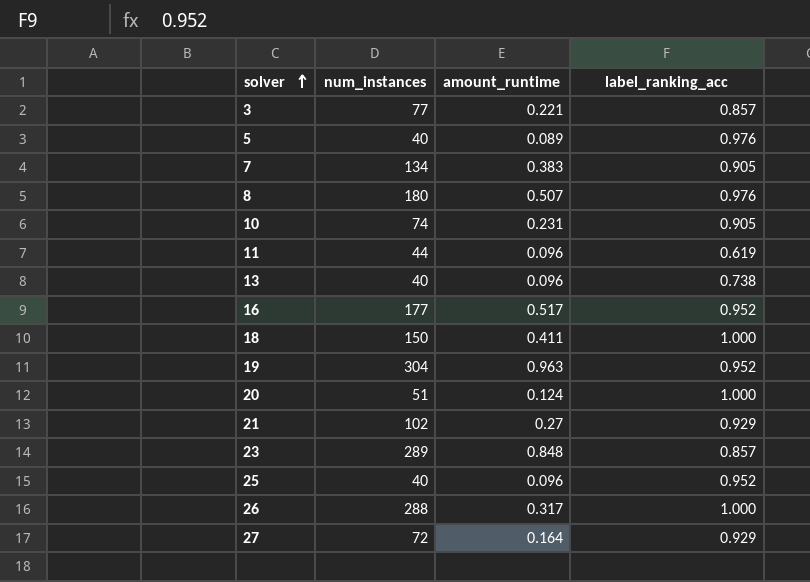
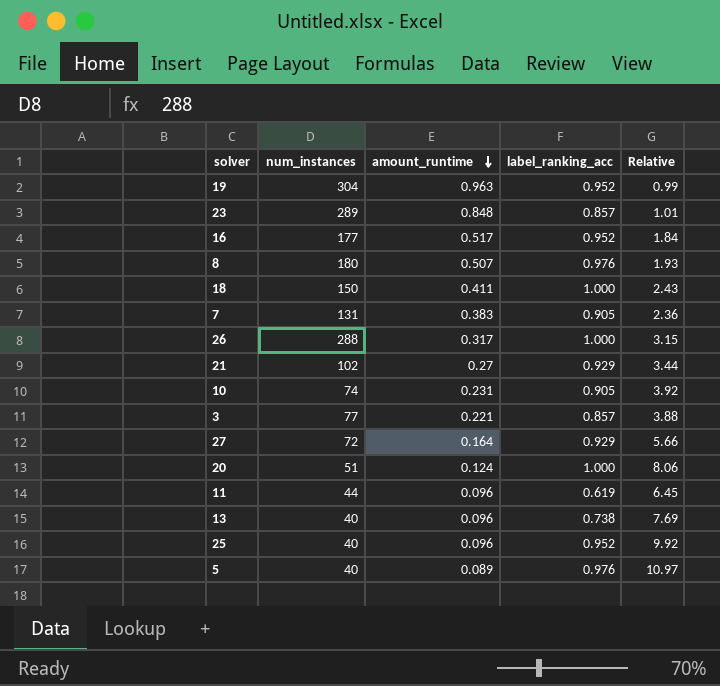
row order: solver ascending -> amount_runtime descending
column Relative | formula: none -> [label_ranking_acc] / [amount_runtime]
7 | num_instances: 134 -> 131

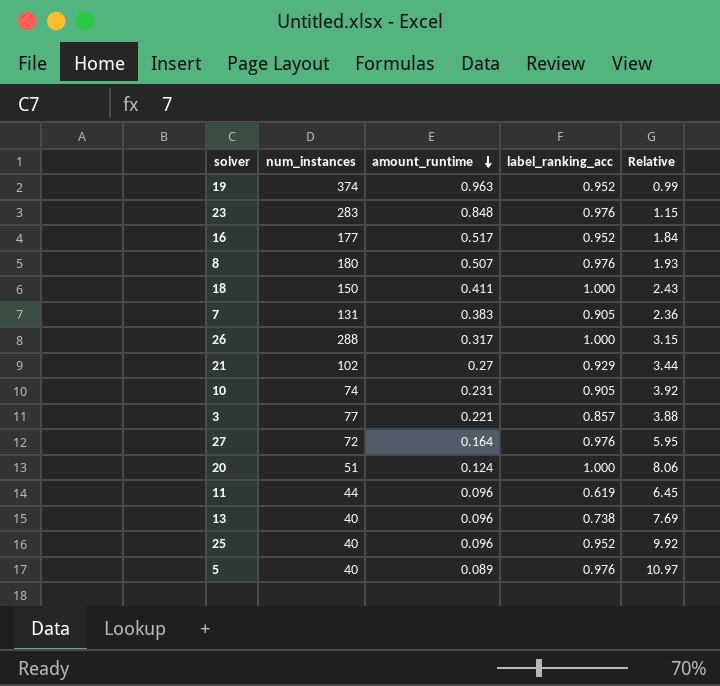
19 | num_instances: 304 -> 374
23 | num_instances: 289 -> 283
23 | label_ranking_acc: 0.857 -> 0.976
23 | Relative: 1.01 -> 1.15
27 | label_ranking_acc: 0.929 -> 0.976
27 | Relative: 5.66 -> 5.95

